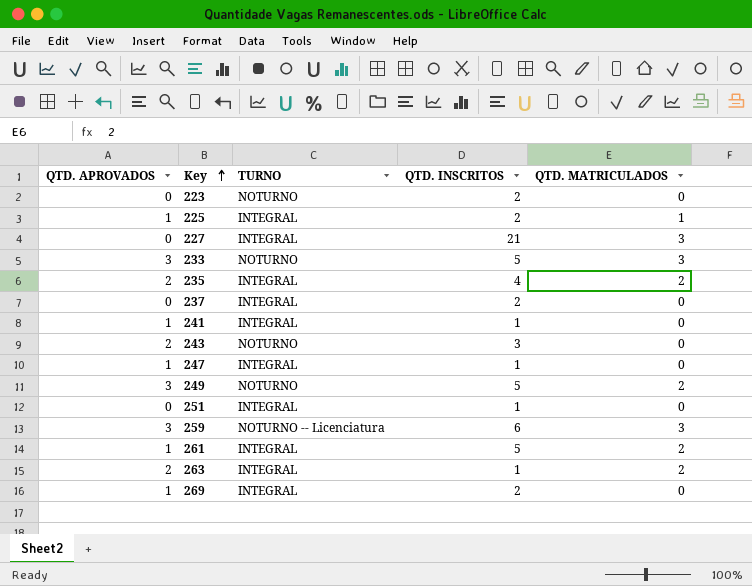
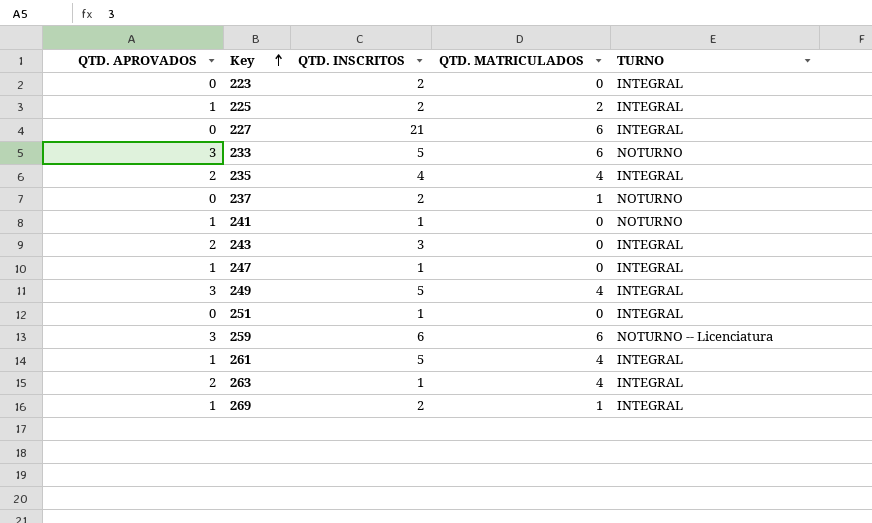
column TURNO | position: 3 -> 5
223 | TURNO: NOTURNO -> INTEGRAL
225 | QTD. MATRICULADOS: 1 -> 2
227 | QTD. MATRICULADOS: 3 -> 6
233 | QTD. MATRICULADOS: 3 -> 6
235 | QTD. MATRICULADOS: 2 -> 4
237 | QTD. MATRICULADOS: 0 -> 1
237 | TURNO: INTEGRAL -> NOTURNO
241 | TURNO: INTEGRAL -> NOTURNO
243 | TURNO: NOTURNO -> INTEGRAL
249 | QTD. MATRICULADOS: 2 -> 4
249 | TURNO: NOTURNO -> INTEGRAL
259 | QTD. MATRICULADOS: 3 -> 6
261 | QTD. MATRICULADOS: 2 -> 4
263 | QTD. MATRICULADOS: 2 -> 4
269 | QTD. MATRICULADOS: 0 -> 1

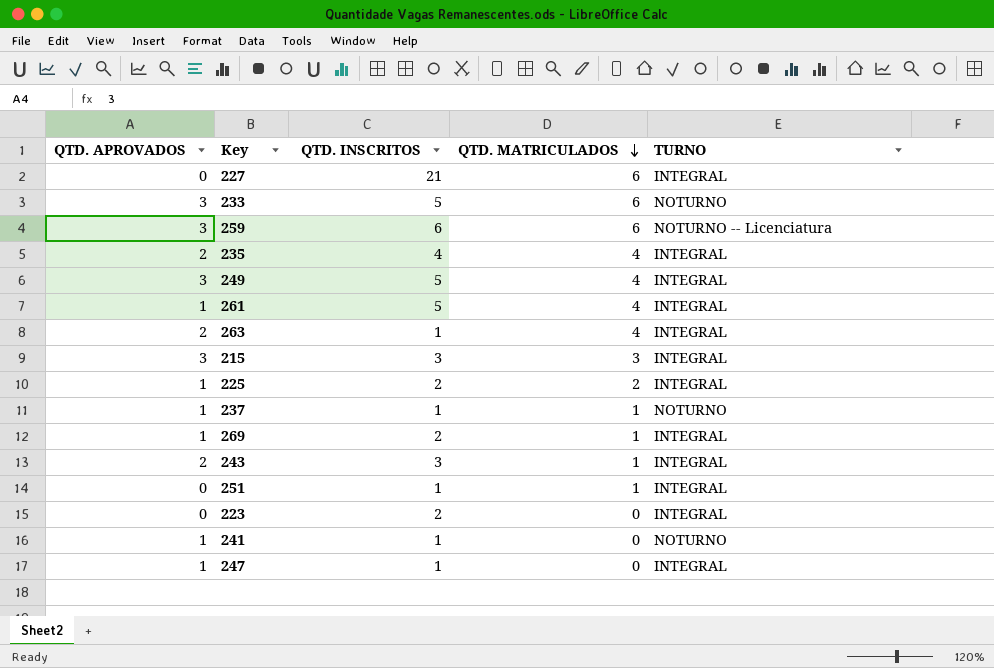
row order: Key ascending -> QTD. MATRICULADOS descending
row 215: none -> 3 | 3 | 3 | INTEGRAL
237 | QTD. APROVADOS: 0 -> 1
237 | QTD. INSCRITOS: 2 -> 1
243 | QTD. MATRICULADOS: 0 -> 1
251 | QTD. MATRICULADOS: 0 -> 1

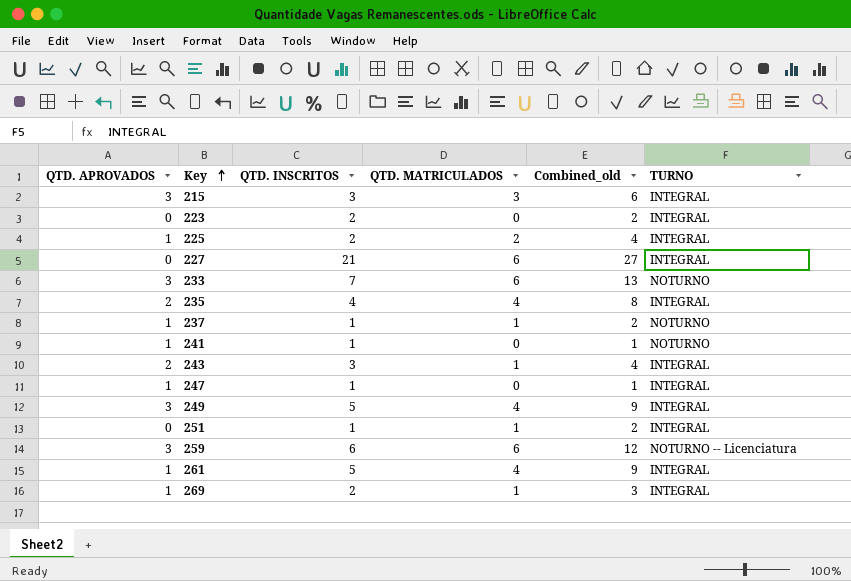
row order: QTD. MATRICULADOS descending -> Key ascending
column Combined_old | formula: none -> [QTD. INSCRITOS] + [QTD. MATRICULADOS]
row 263: 2 | 1 | 4 | INTEGRAL -> none
233 | QTD. INSCRITOS: 5 -> 7

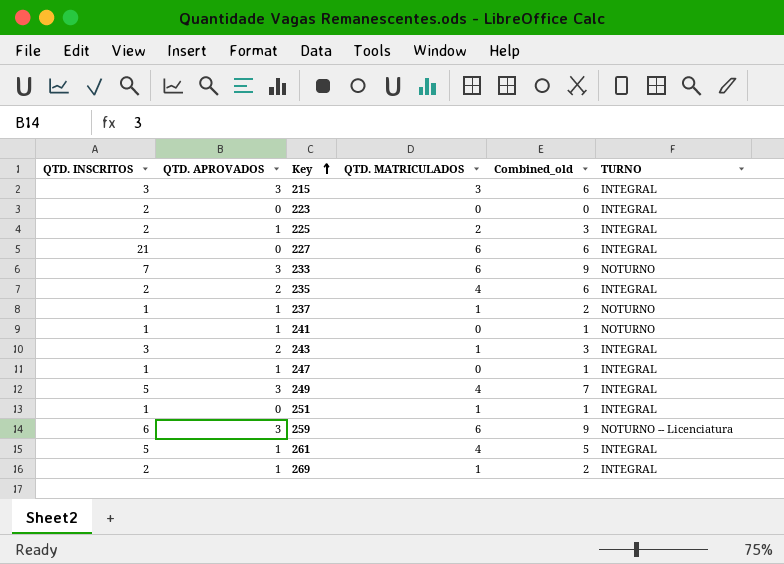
column QTD. INSCRITOS | position: 3 -> 1
column Combined_old | formula: [QTD. INSCRITOS] + [QTD. MATRICULADOS] -> [QTD. APROVADOS] + [QTD. MATRICULADOS]
235 | QTD. INSCRITOS: 4 -> 2

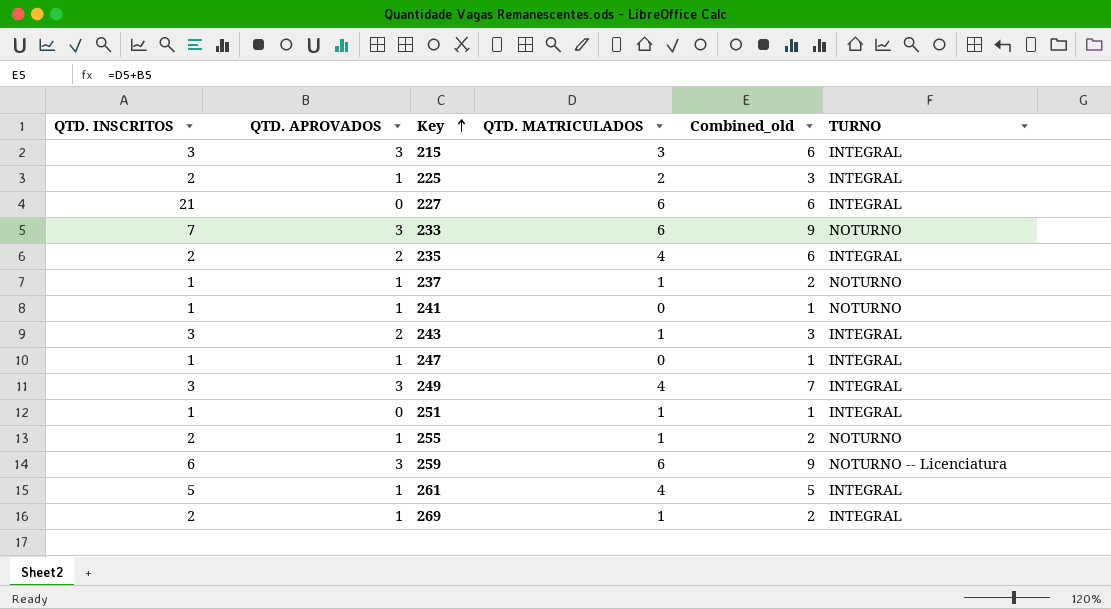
row 223: 2 | 0 | 0 | 0 | INTEGRAL -> none
249 | QTD. INSCRITOS: 5 -> 3
row 255: none -> 2 | 1 | 1 | 2 | NOTURNO

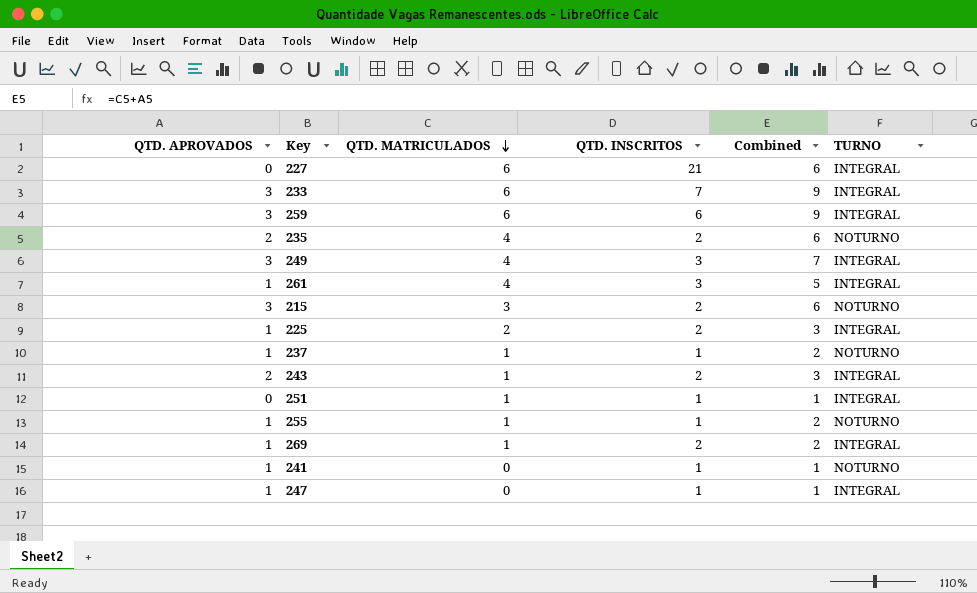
row order: Key ascending -> QTD. MATRICULADOS descending
column QTD. INSCRITOS | position: 1 -> 4
column name: Combined_old -> Combined
233 | TURNO: NOTURNO -> INTEGRAL
259 | TURNO: NOTURNO -- Licenciatura -> INTEGRAL
235 | TURNO: INTEGRAL -> NOTURNO
261 | QTD. INSCRITOS: 5 -> 3
215 | QTD. INSCRITOS: 3 -> 2
215 | TURNO: INTEGRAL -> NOTURNO
243 | QTD. INSCRITOS: 3 -> 2
255 | QTD. INSCRITOS: 2 -> 1

